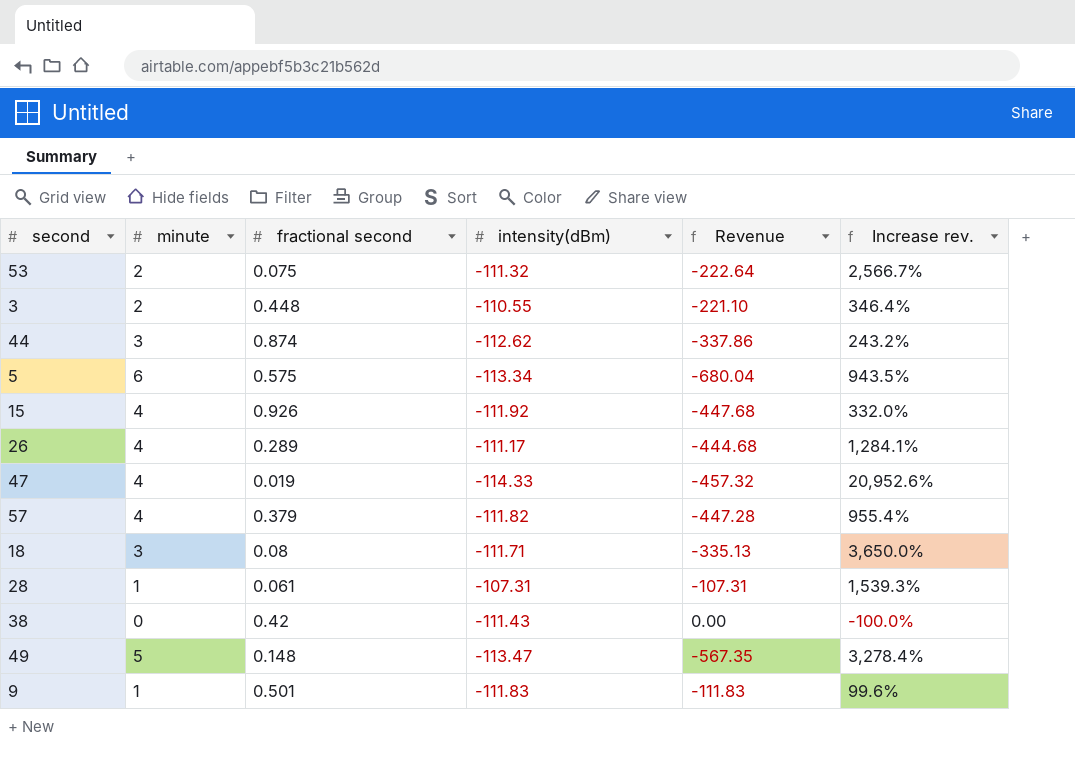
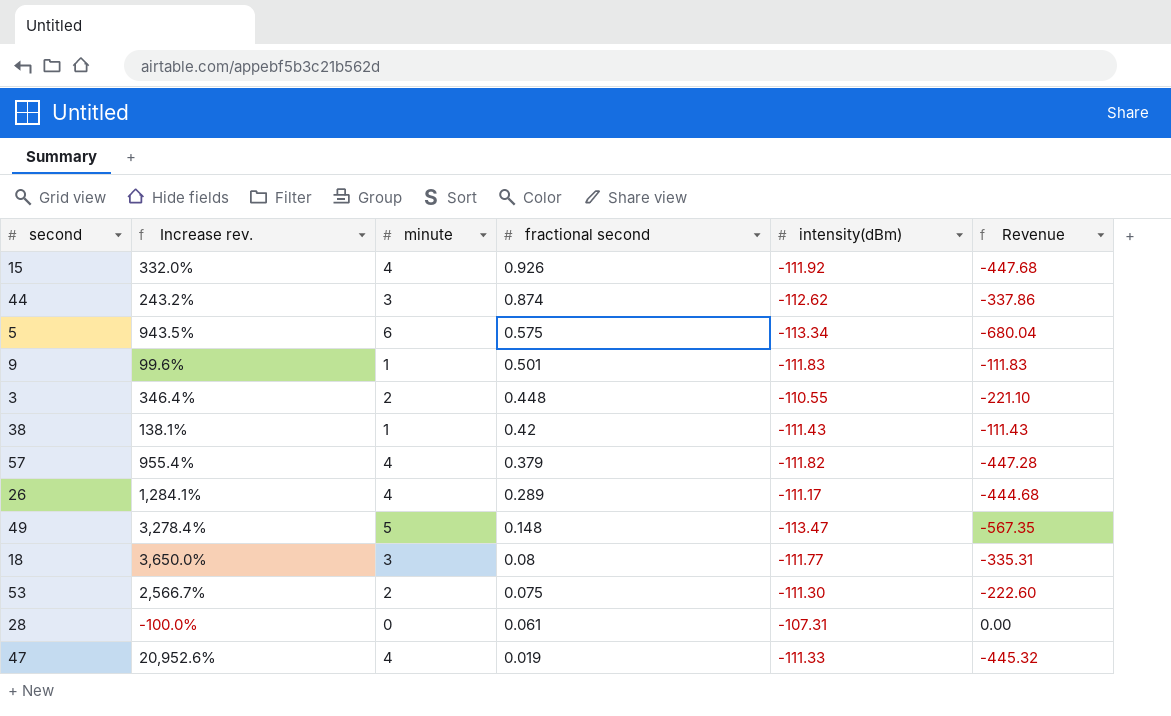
row order: none -> fractional second descending
column Increase rev. | position: 6 -> 2
38 | Increase rev.: -100.0% -> 138.1%
38 | minute: 0 -> 1
38 | Revenue: 0.00 -> -111.43
18 | intensity(dBm): -111.71 -> -111.77
18 | Revenue: -335.13 -> -335.31
53 | intensity(dBm): -111.32 -> -111.30
53 | Revenue: -222.64 -> -222.60
28 | Increase rev.: 1,539.3% -> -100.0%
28 | minute: 1 -> 0
28 | Revenue: -107.31 -> 0.00
47 | intensity(dBm): -114.33 -> -111.33
47 | Revenue: -457.32 -> -445.32

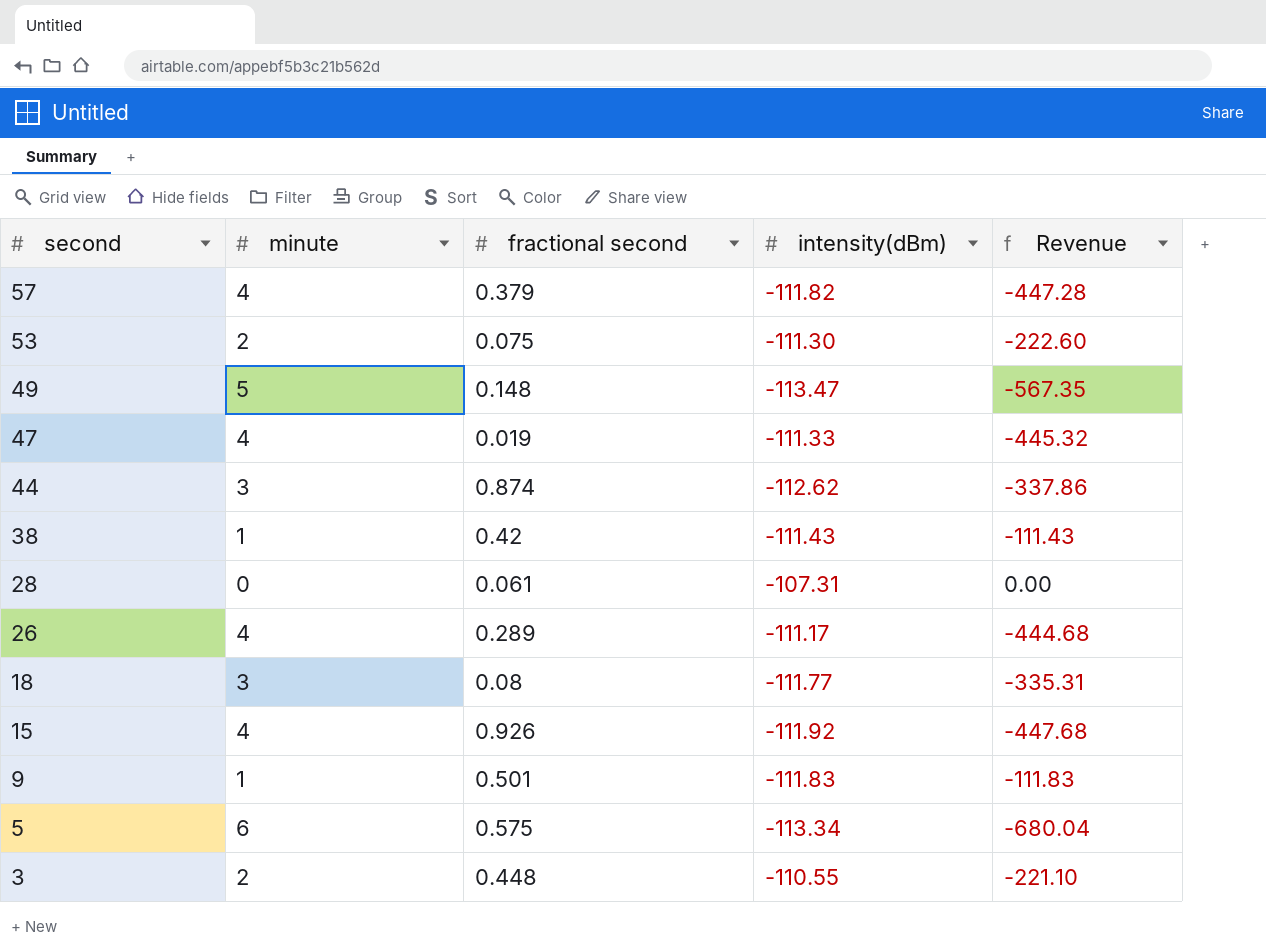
row order: fractional second descending -> second descending
column Increase rev. | formula: ([minute] - [fractional second]) / [fractional second] -> none

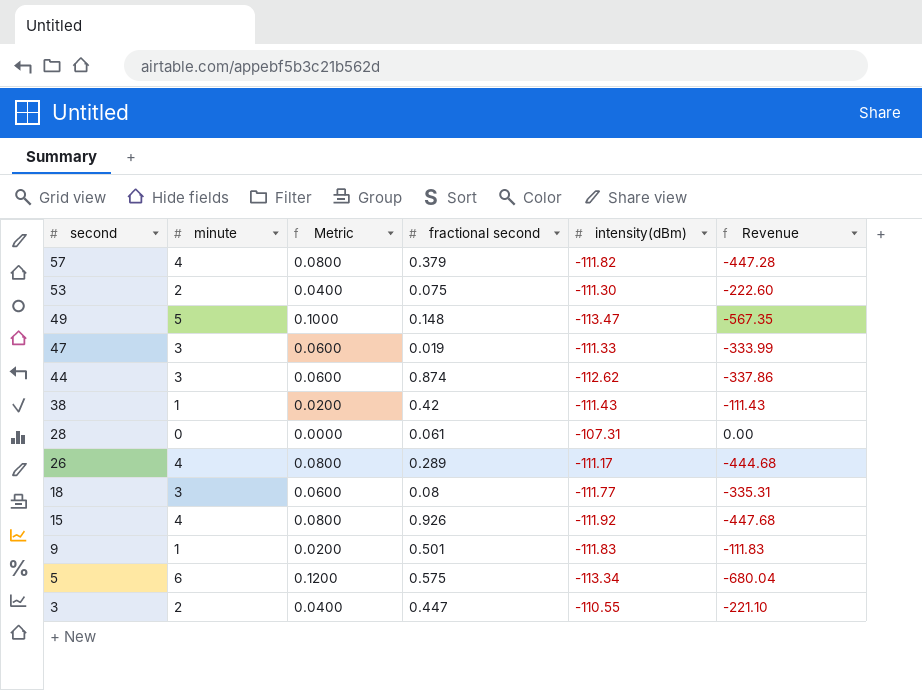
column Metric | formula: none -> [minute] * 0.02
47 | minute: 4 -> 3
47 | Revenue: -445.32 -> -333.99
3 | fractional second: 0.448 -> 0.447

